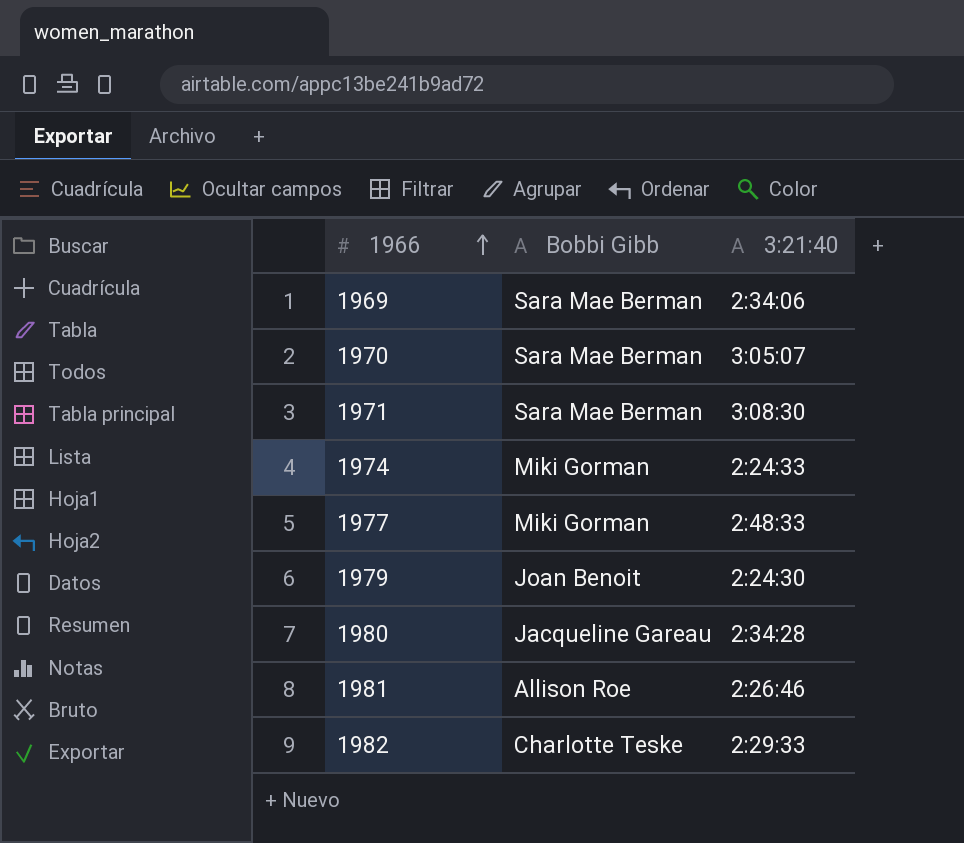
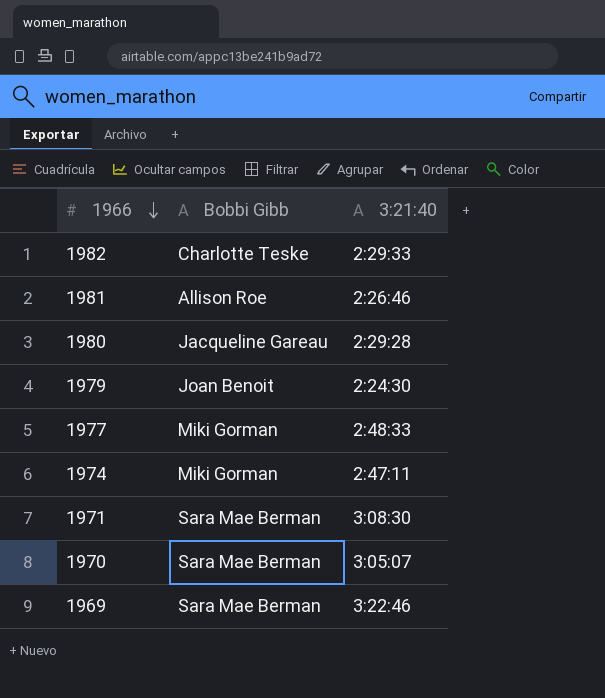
row order: 1966 ascending -> 1966 descending
1980 | 3:21:40: 2:34:28 -> 2:29:28
1974 | 3:21:40: 2:24:33 -> 2:47:11
1969 | 3:21:40: 2:34:06 -> 3:22:46

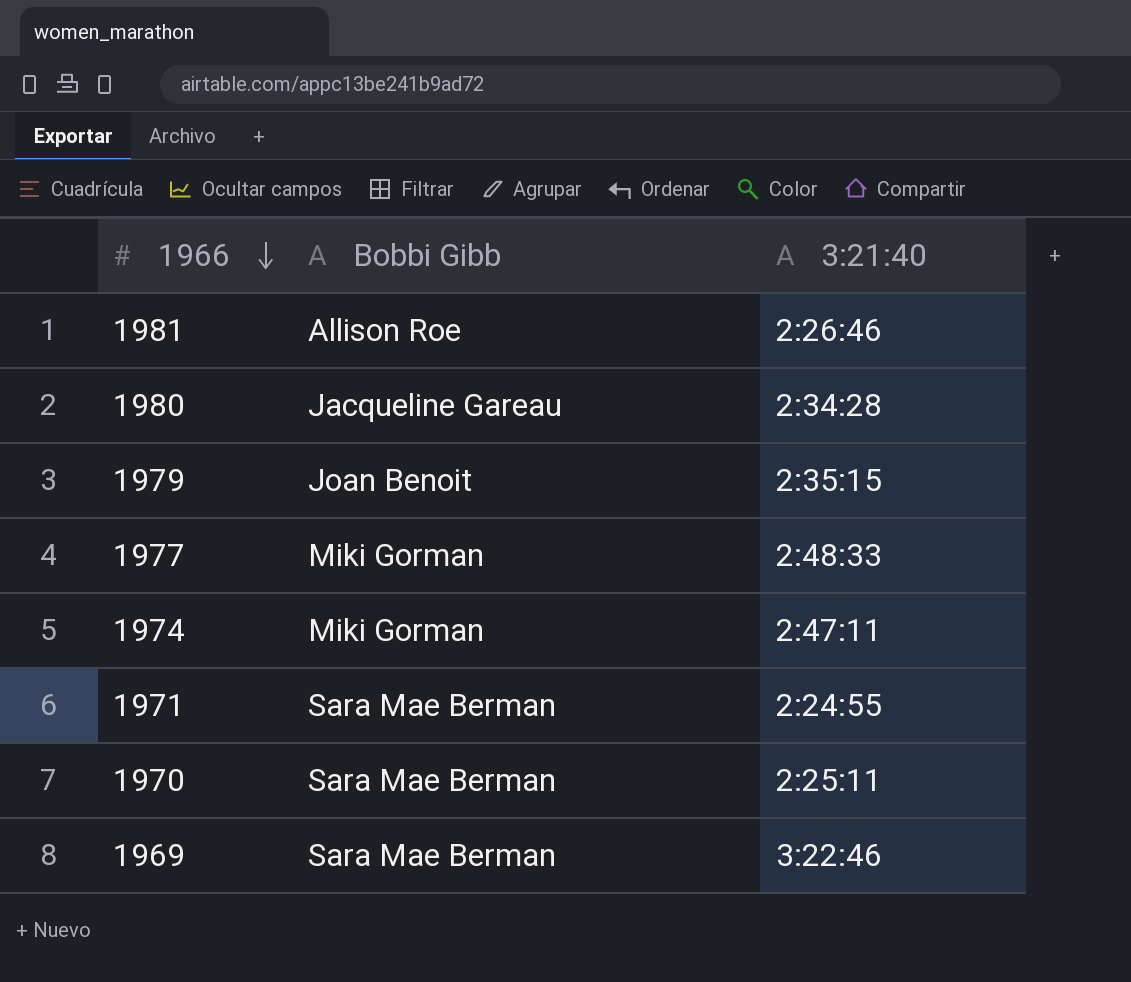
row 1982: Charlotte Teske | 2:29:33 -> none
1980 | 3:21:40: 2:29:28 -> 2:34:28
1979 | 3:21:40: 2:24:30 -> 2:35:15
1971 | 3:21:40: 3:08:30 -> 2:24:55
1970 | 3:21:40: 3:05:07 -> 2:25:11

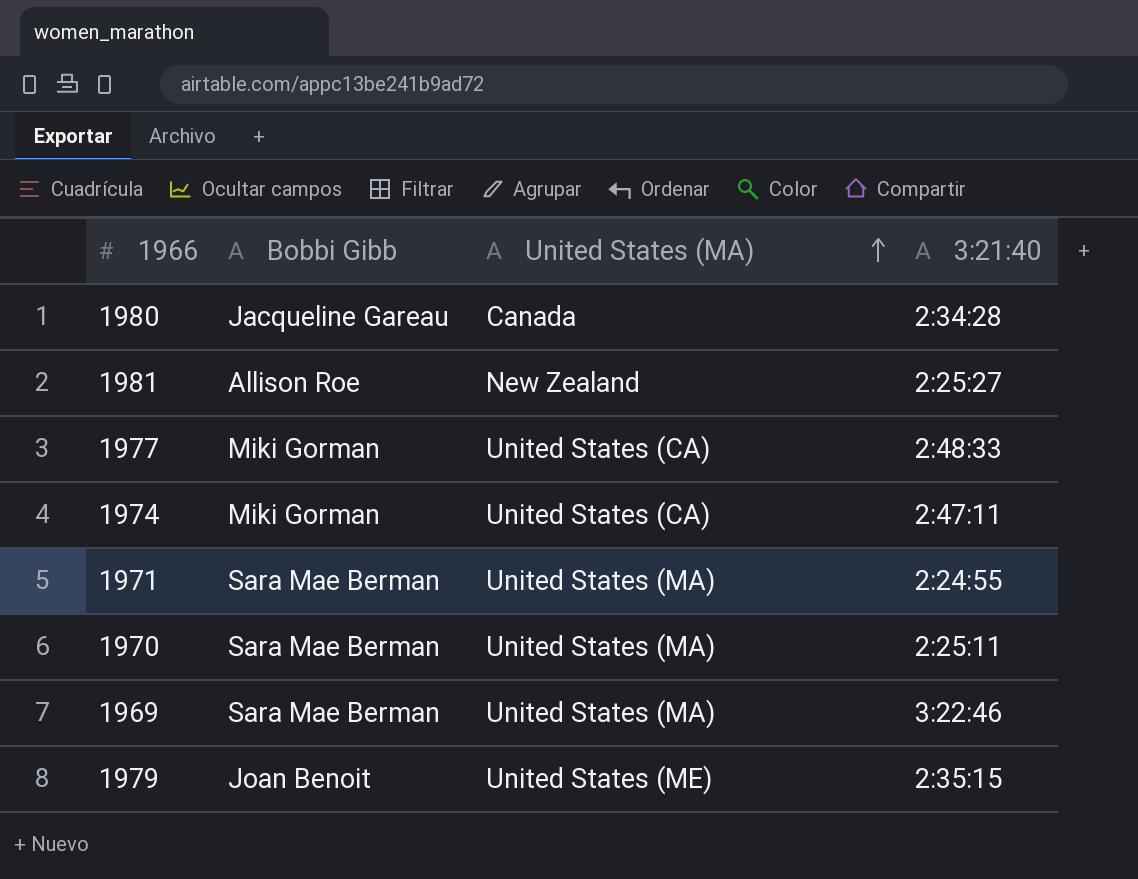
row order: 1966 descending -> United States (MA) ascending
column United States (MA) | position: none -> 3
1981 | 3:21:40: 2:26:46 -> 2:25:27

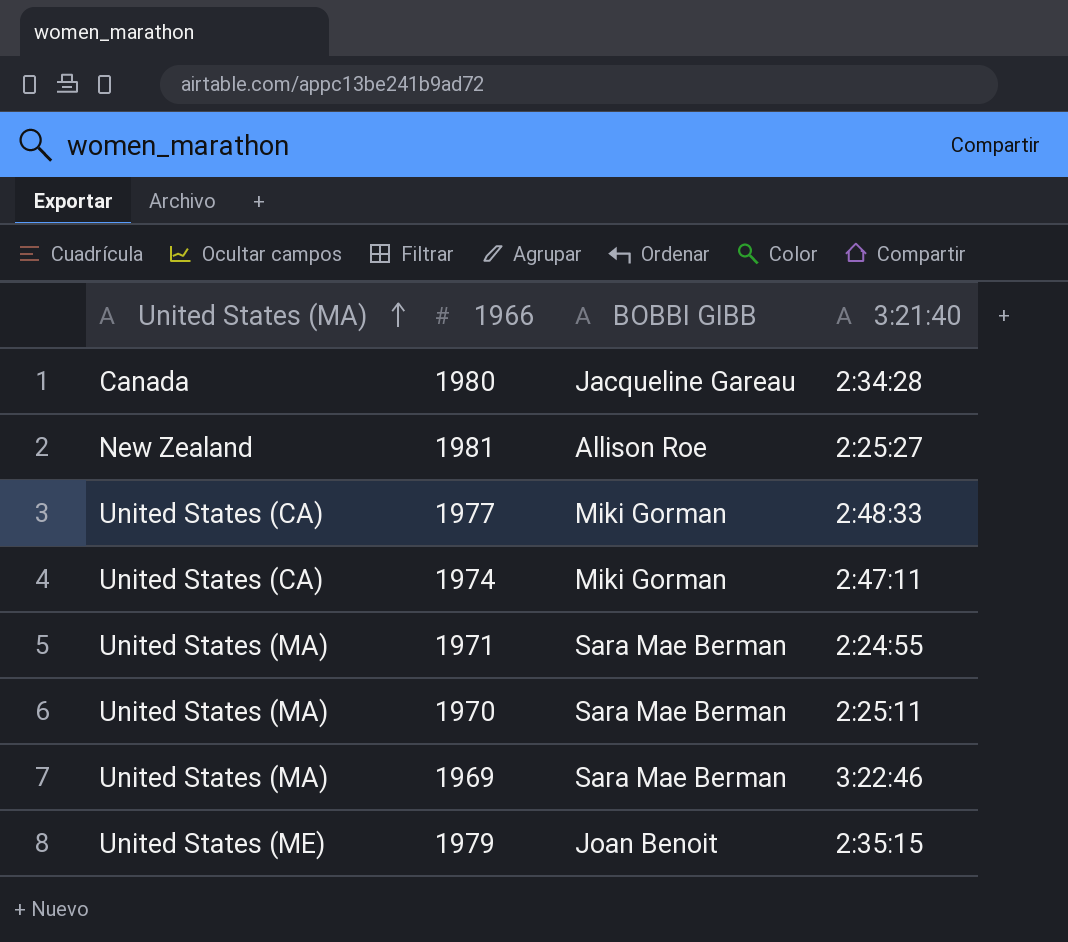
column United States (MA) | position: 3 -> 1
column name: Bobbi Gibb -> BOBBI GIBB

